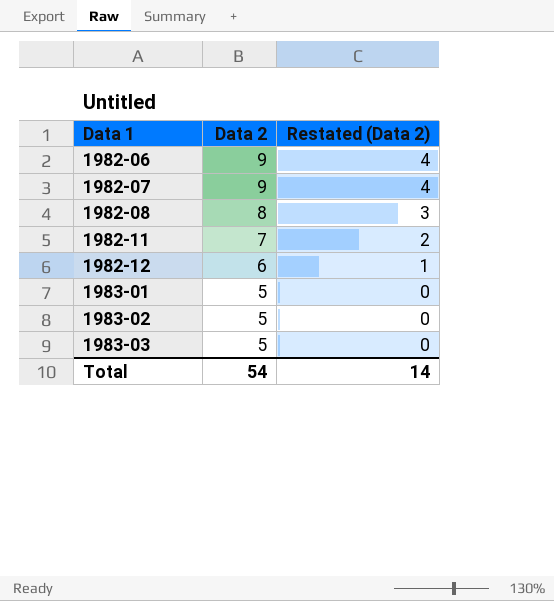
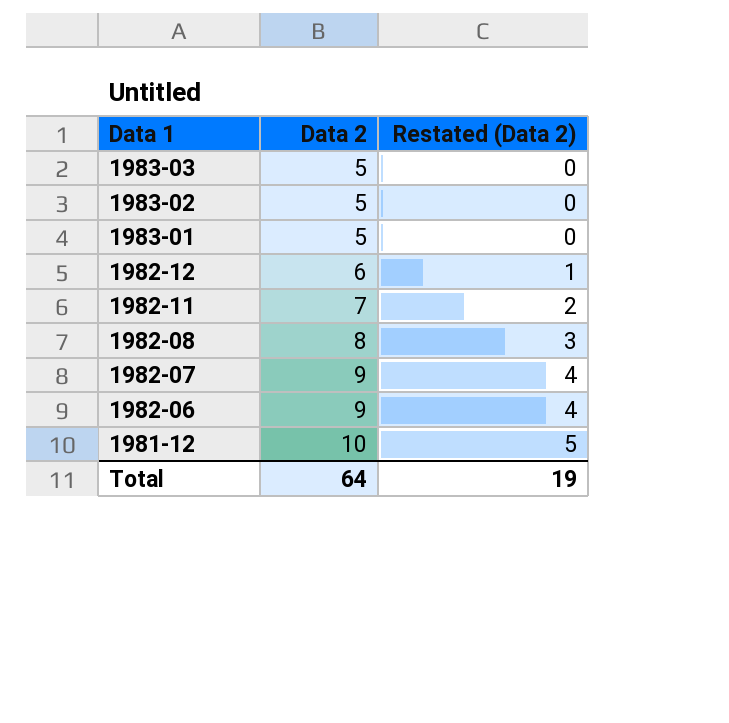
row order: Data 1 ascending -> Data 1 descending
row 1981-12: none -> 10 | 5
Total | Data 2: 54 -> 64
Total | Restated (Data 2): 14 -> 19

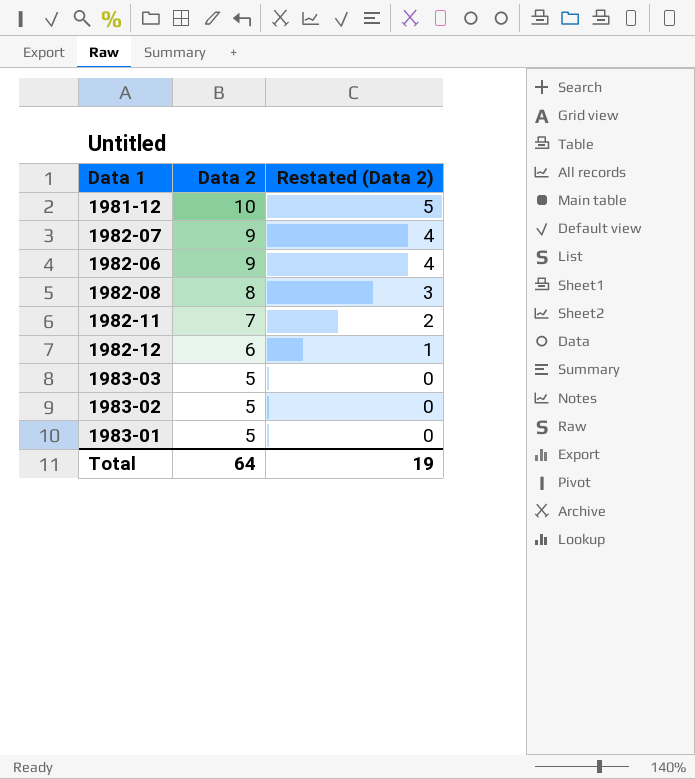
row order: Data 1 descending -> Data 2 descending

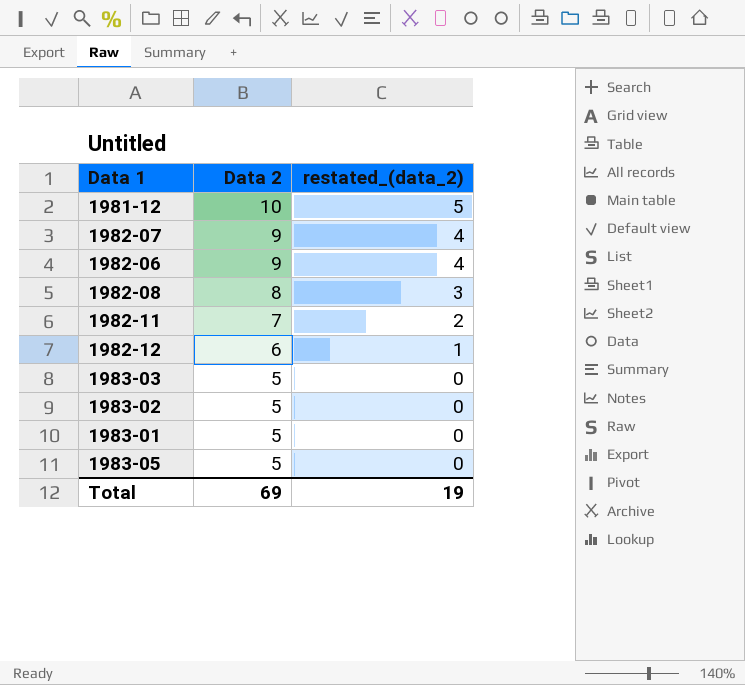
column name: Restated (Data 2) -> restated_(data_2)
row 1983-05: none -> 5 | 0
Total | Data 2: 64 -> 69

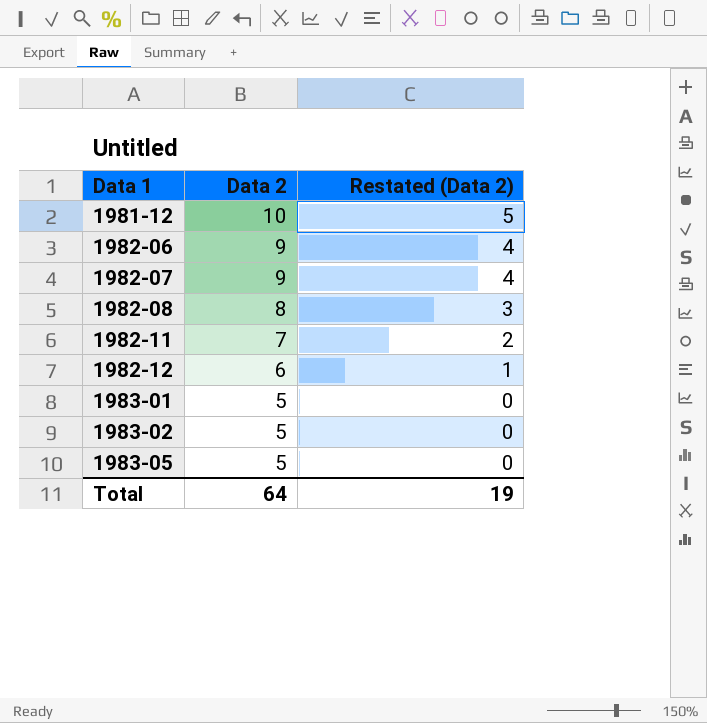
row order: Data 2 descending -> Data 1 ascending
column name: restated_(data_2) -> Restated (Data 2)
row 1983-03: 5 | 0 -> none
Total | Data 2: 69 -> 64

